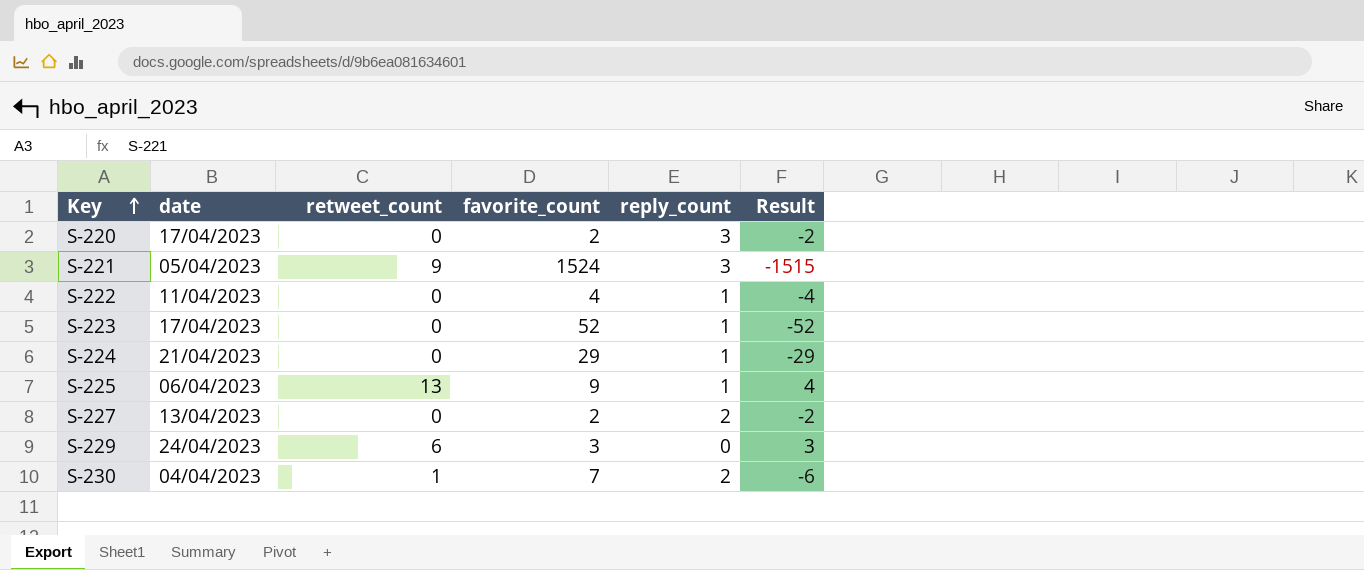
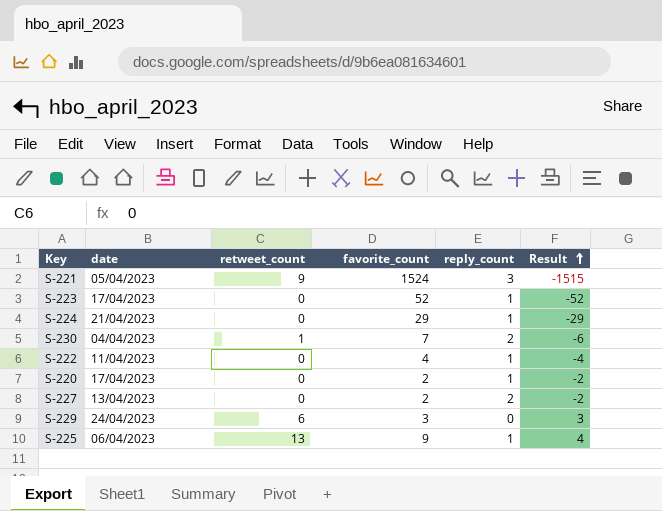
row order: Key ascending -> Result ascending
S-220 | reply_count: 3 -> 1

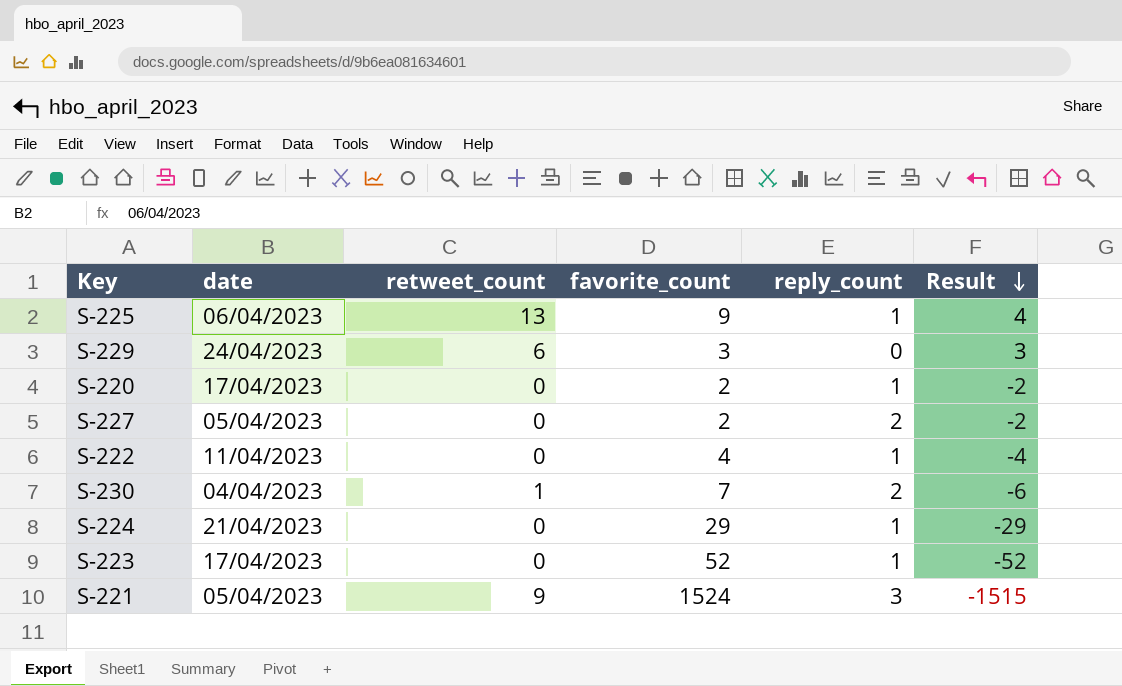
row order: Result ascending -> Result descending
S-227 | date: 13/04/2023 -> 05/04/2023

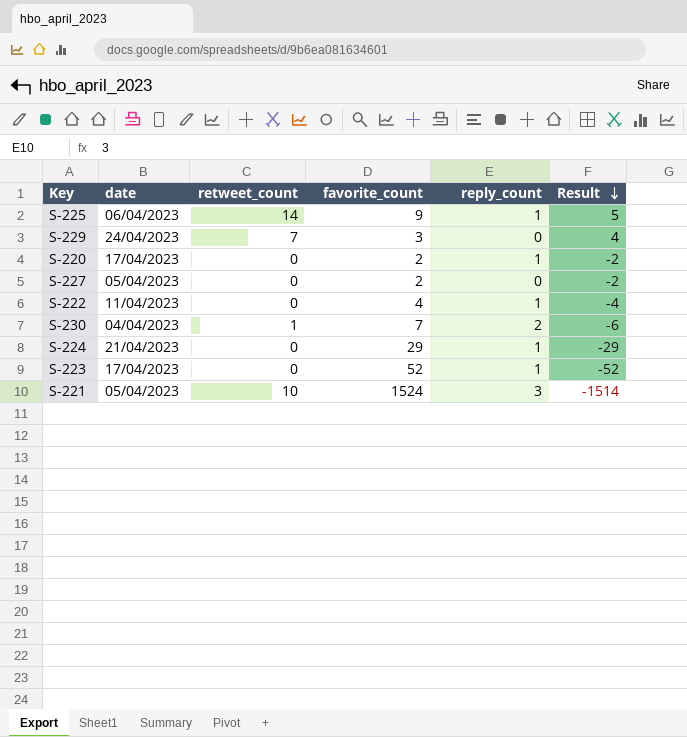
S-225 | retweet_count: 13 -> 14
S-225 | Result: 4 -> 5
S-229 | retweet_count: 6 -> 7
S-229 | Result: 3 -> 4
S-227 | reply_count: 2 -> 0
S-221 | retweet_count: 9 -> 10
S-221 | Result: -1515 -> -1514

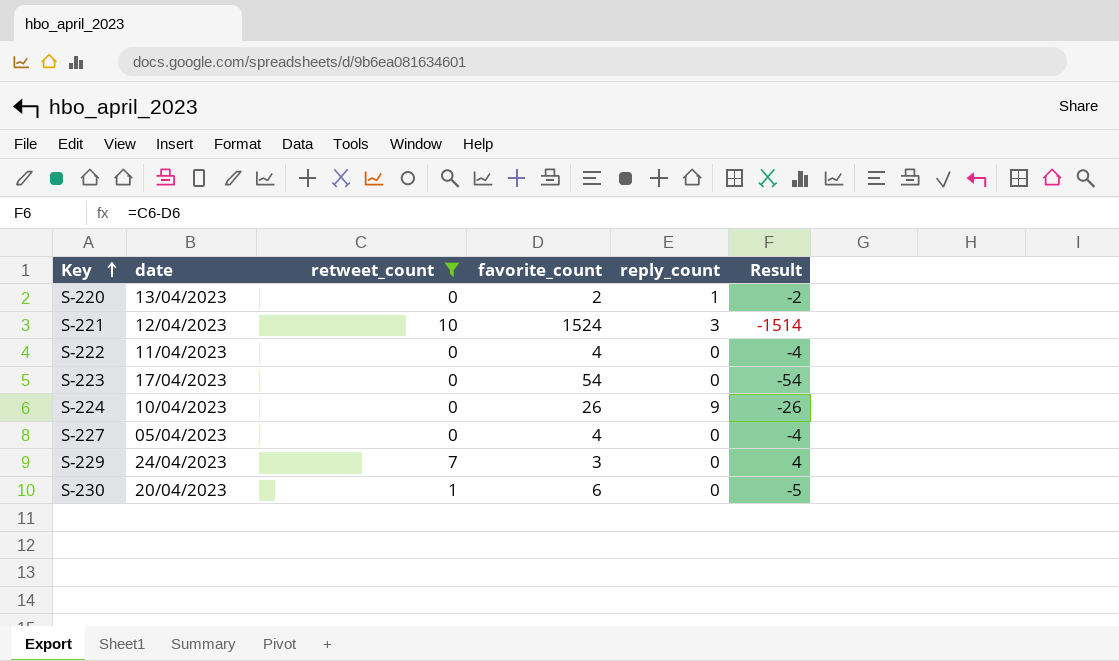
filter: none -> retweet_count != 14
row order: Result descending -> Key ascending
S-220 | date: 17/04/2023 -> 13/04/2023
S-221 | date: 05/04/2023 -> 12/04/2023
S-222 | reply_count: 1 -> 0
S-223 | favorite_count: 52 -> 54
S-223 | reply_count: 1 -> 0
S-223 | Result: -52 -> -54
S-224 | date: 21/04/2023 -> 10/04/2023
S-224 | favorite_count: 29 -> 26
S-224 | reply_count: 1 -> 9
S-224 | Result: -29 -> -26
S-227 | favorite_count: 2 -> 4
S-227 | Result: -2 -> -4
S-230 | date: 04/04/2023 -> 20/04/2023
S-230 | favorite_count: 7 -> 6
S-230 | reply_count: 2 -> 0
S-230 | Result: -6 -> -5

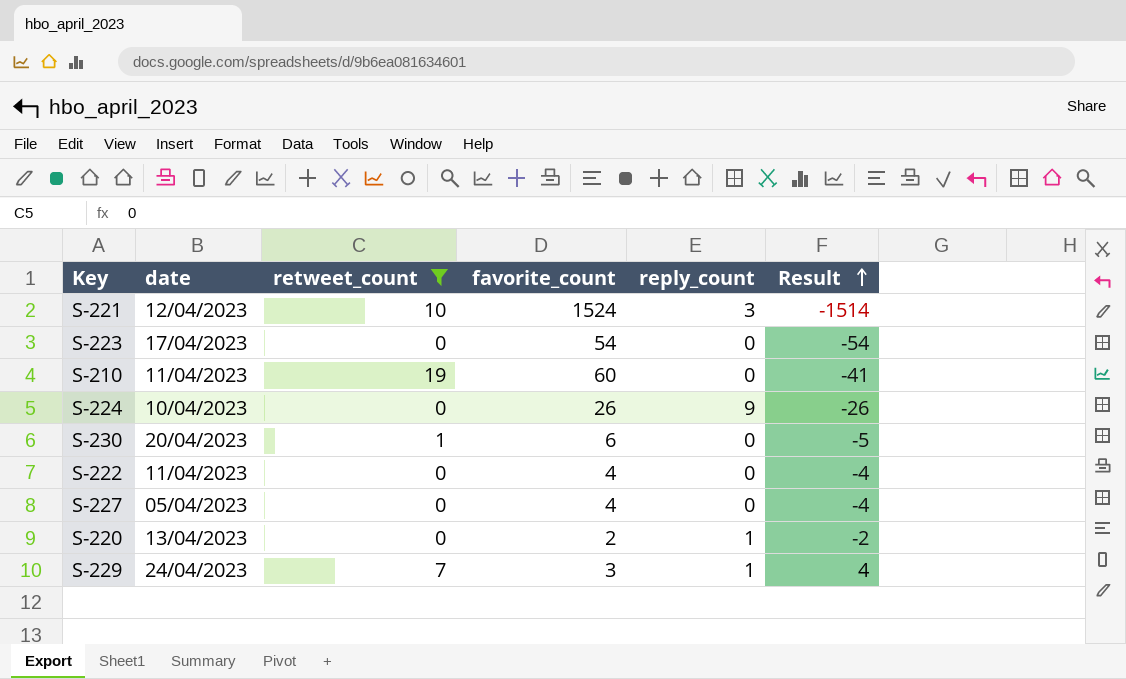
row order: Key ascending -> Result ascending
row S-210: none -> 11/04/2023 | 19 | 60 | 0 | -41
S-229 | reply_count: 0 -> 1

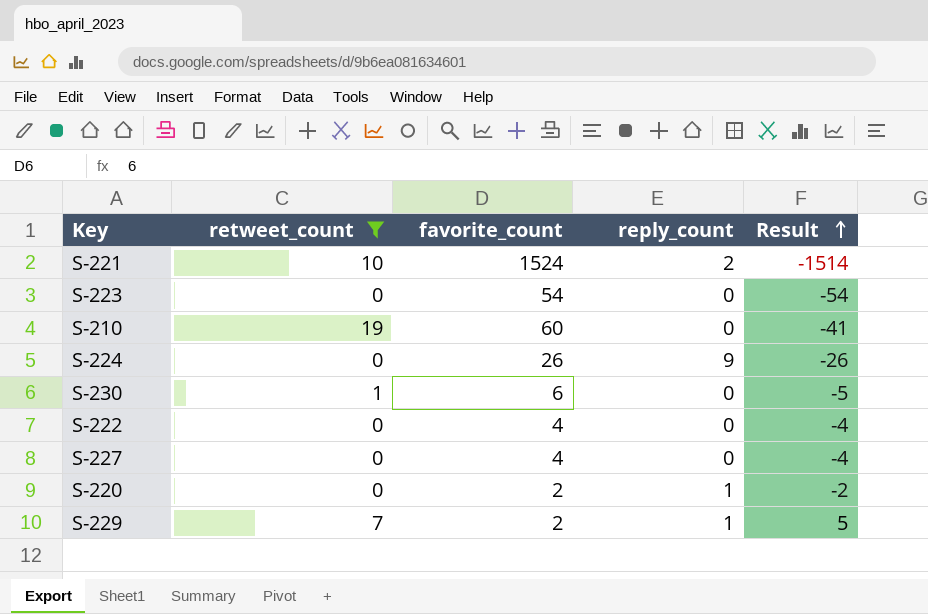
column date | position: 2 -> none
S-221 | reply_count: 3 -> 2
S-229 | favorite_count: 3 -> 2
S-229 | Result: 4 -> 5

